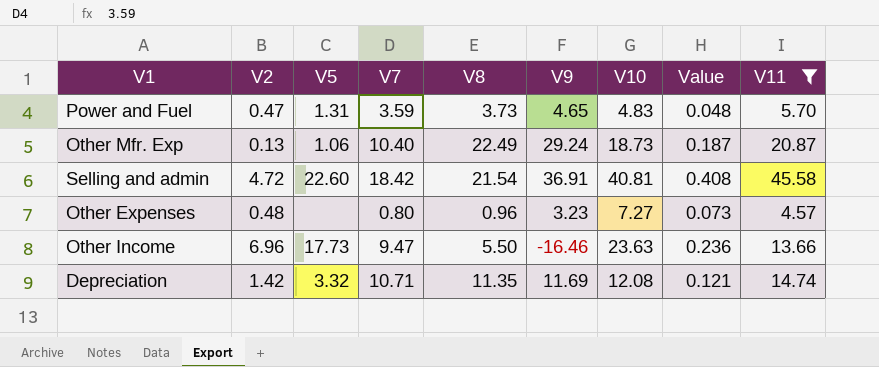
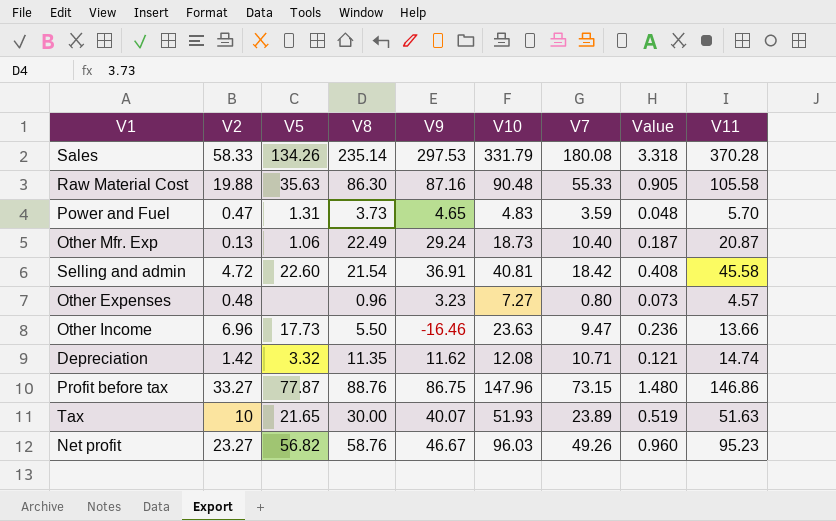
filter: V11 <= 45.58 -> none
column V7 | position: 4 -> 7
Depreciation | V9: 11.69 -> 11.62

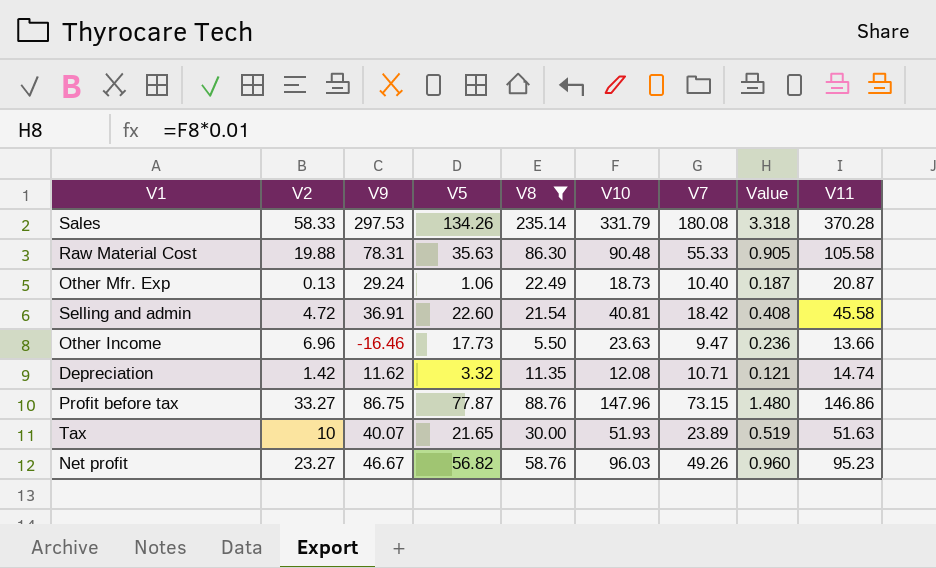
filter: none -> V8 >= 5.50
column V9 | position: 5 -> 3
Raw Material Cost | V9: 87.16 -> 78.31

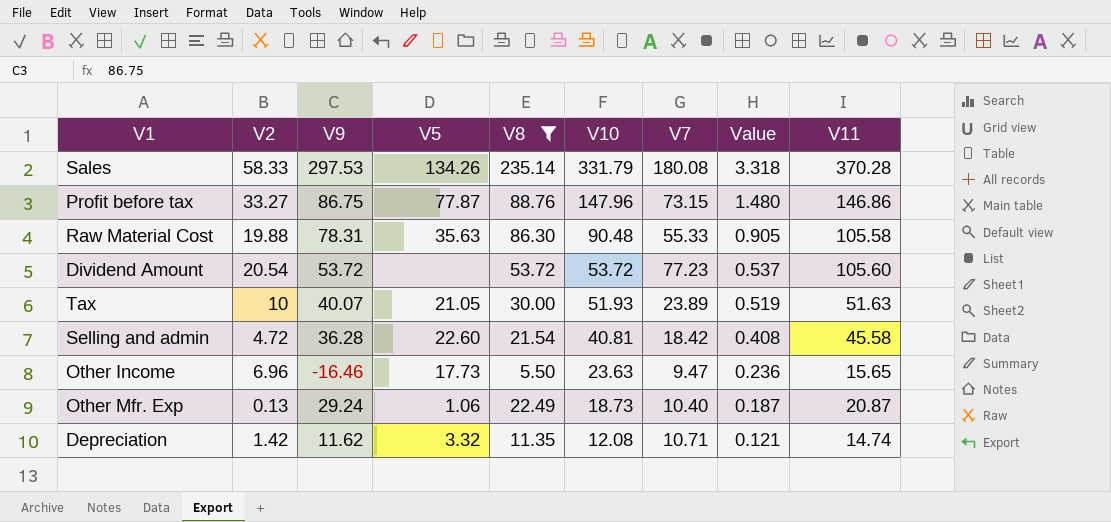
row order: none -> V10 descending
row Net profit: 23.27 | 46.67 | 56.82 | 58.76 | 96.03 | 49.26 | 0.960 | 95.23 -> none
row Dividend Amount: none -> 20.54 | 53.72 | none | 53.72 | 53.72 | 77.23 | 0.537 | 105.60
Tax | V5: 21.65 -> 21.05
Selling and admin | V9: 36.91 -> 36.28
Other Income | V11: 13.66 -> 15.65

